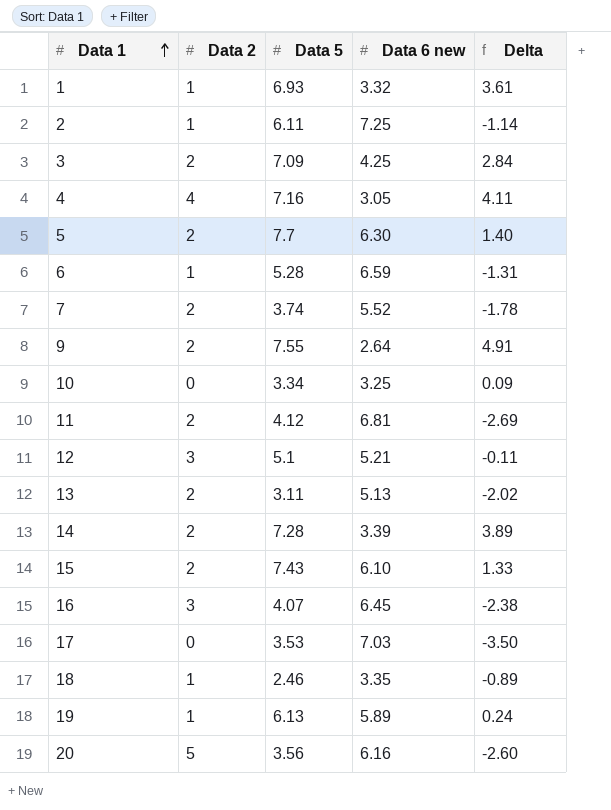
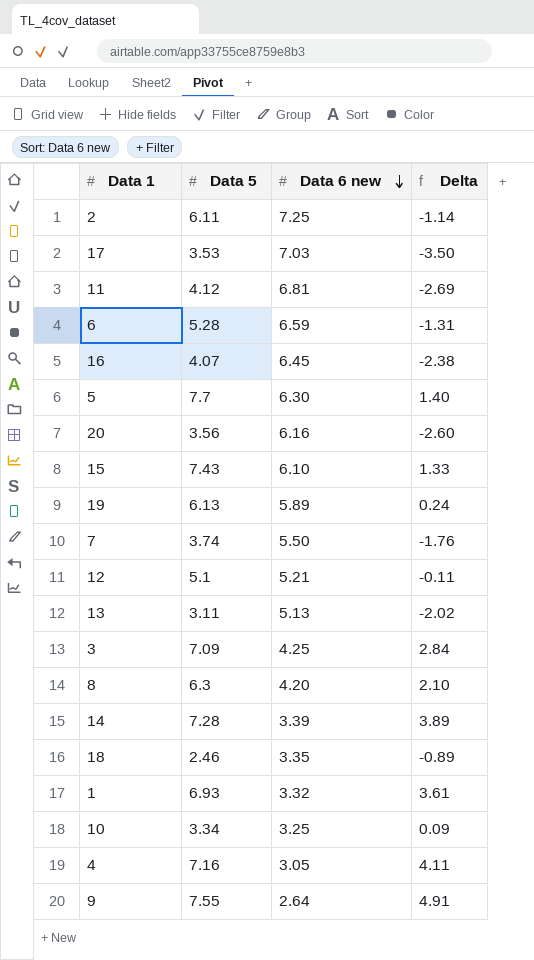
row order: Data 1 ascending -> Data 6 new descending
column Data 2 | position: 2 -> none
7 | Data 6 new: 5.52 -> 5.50
7 | Delta: -1.78 -> -1.76
row 8: none -> 6.3 | 4.20 | 2.10

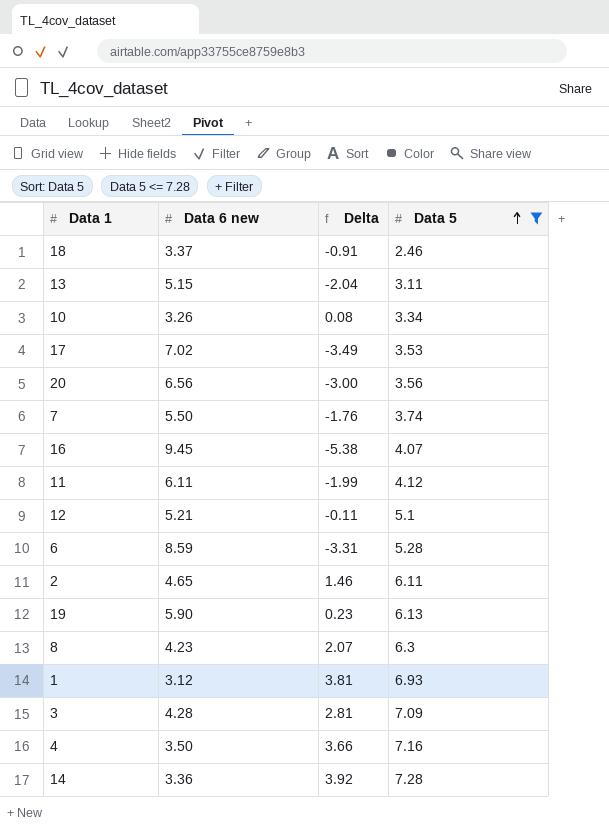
filter: none -> Data 5 <= 7.28
row order: Data 6 new descending -> Data 5 ascending
column Data 5 | position: 2 -> 4
18 | Data 6 new: 3.35 -> 3.37
18 | Delta: -0.89 -> -0.91
13 | Data 6 new: 5.13 -> 5.15
13 | Delta: -2.02 -> -2.04
10 | Data 6 new: 3.25 -> 3.26
10 | Delta: 0.09 -> 0.08
17 | Data 6 new: 7.03 -> 7.02
17 | Delta: -3.50 -> -3.49
20 | Data 6 new: 6.16 -> 6.56
20 | Delta: -2.60 -> -3.00
16 | Data 6 new: 6.45 -> 9.45
16 | Delta: -2.38 -> -5.38
11 | Data 6 new: 6.81 -> 6.11
11 | Delta: -2.69 -> -1.99
6 | Data 6 new: 6.59 -> 8.59
6 | Delta: -1.31 -> -3.31
2 | Data 6 new: 7.25 -> 4.65
2 | Delta: -1.14 -> 1.46
19 | Data 6 new: 5.89 -> 5.90
19 | Delta: 0.24 -> 0.23
8 | Data 6 new: 4.20 -> 4.23
8 | Delta: 2.10 -> 2.07
1 | Data 6 new: 3.32 -> 3.12
1 | Delta: 3.61 -> 3.81
3 | Data 6 new: 4.25 -> 4.28
3 | Delta: 2.84 -> 2.81
4 | Data 6 new: 3.05 -> 3.50
4 | Delta: 4.11 -> 3.66
14 | Data 6 new: 3.39 -> 3.36
14 | Delta: 3.89 -> 3.92

